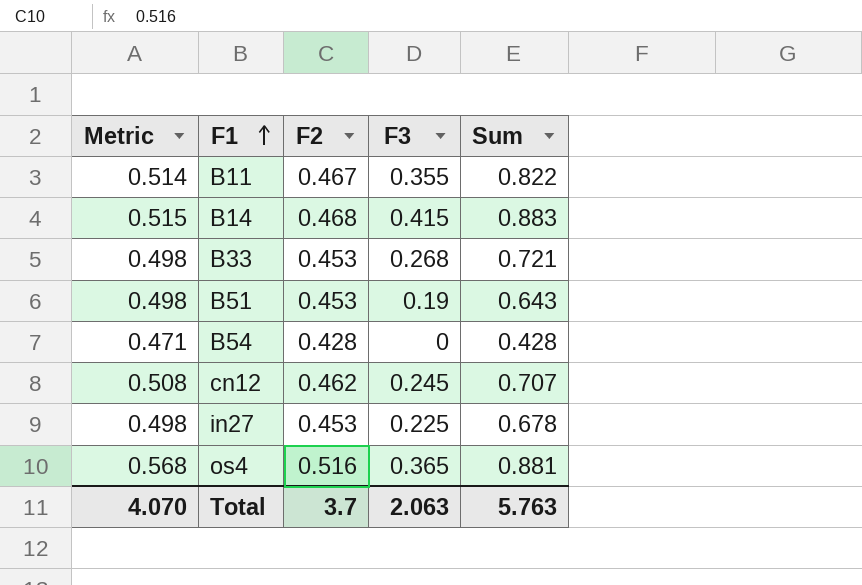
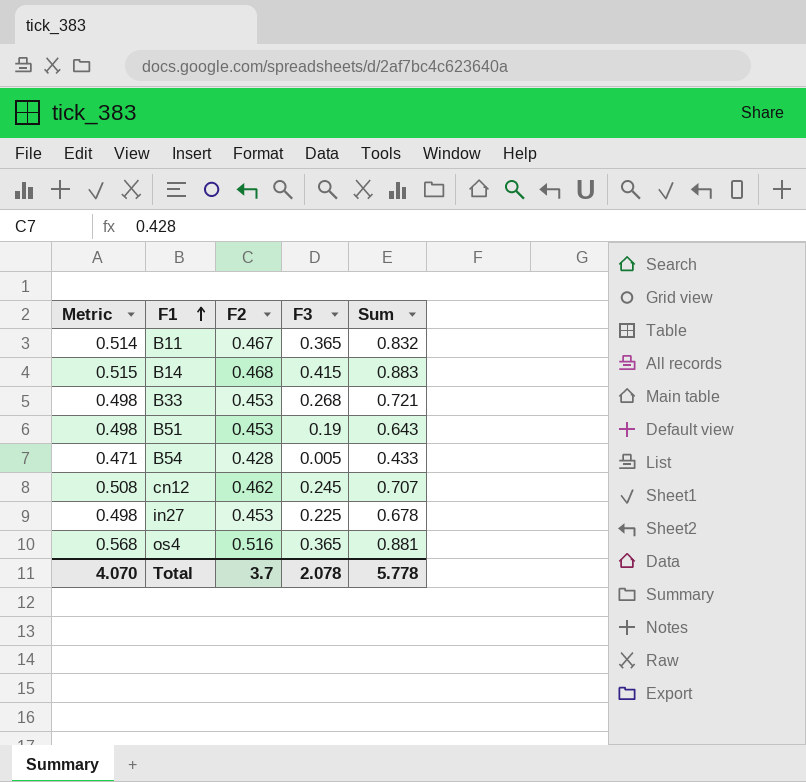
B11 | F3: 0.355 -> 0.365
B11 | Sum: 0.822 -> 0.832
B54 | F3: 0 -> 0.005
B54 | Sum: 0.428 -> 0.433
Total | F3: 2.063 -> 2.078
Total | Sum: 5.763 -> 5.778

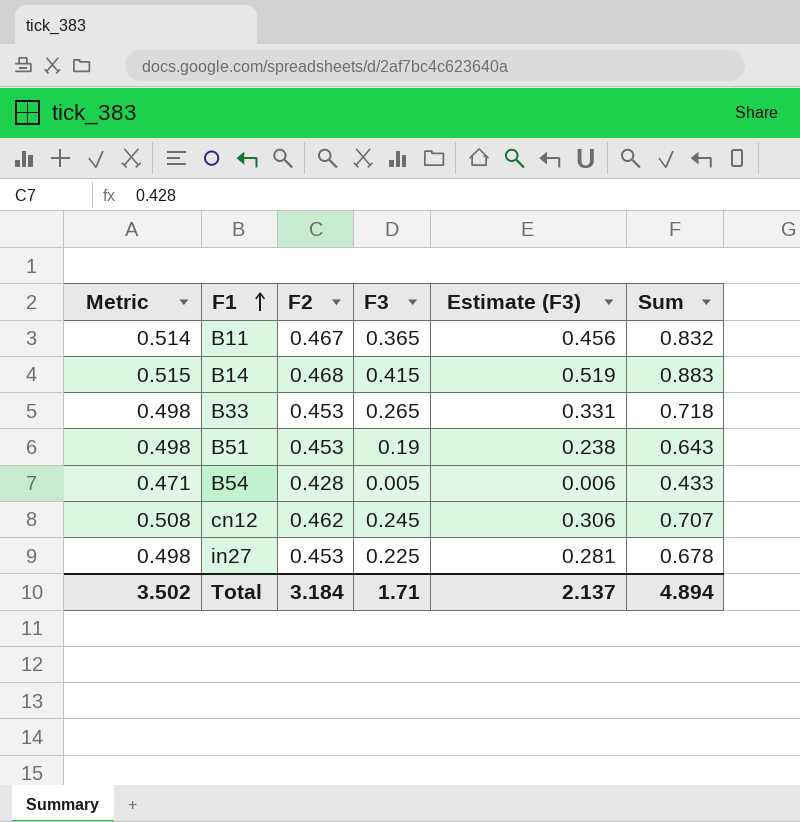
column Estimate (F3) | formula: none -> [F3] * 1.25
row os4: 0.568 | 0.516 | 0.365 | 0.881 -> none
B33 | F3: 0.268 -> 0.265
B33 | Sum: 0.721 -> 0.718
Total | Metric: 4.070 -> 3.502
Total | F2: 3.7 -> 3.184
Total | F3: 2.078 -> 1.71
Total | Sum: 5.778 -> 4.894

